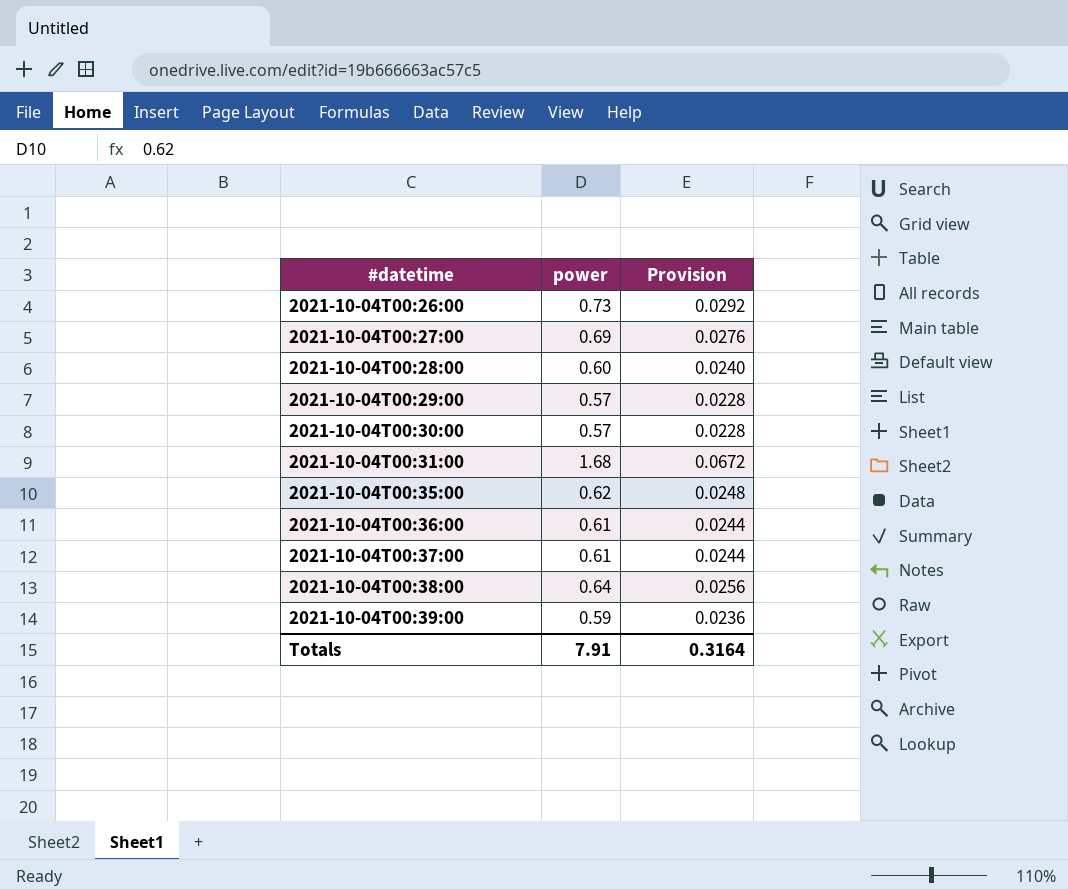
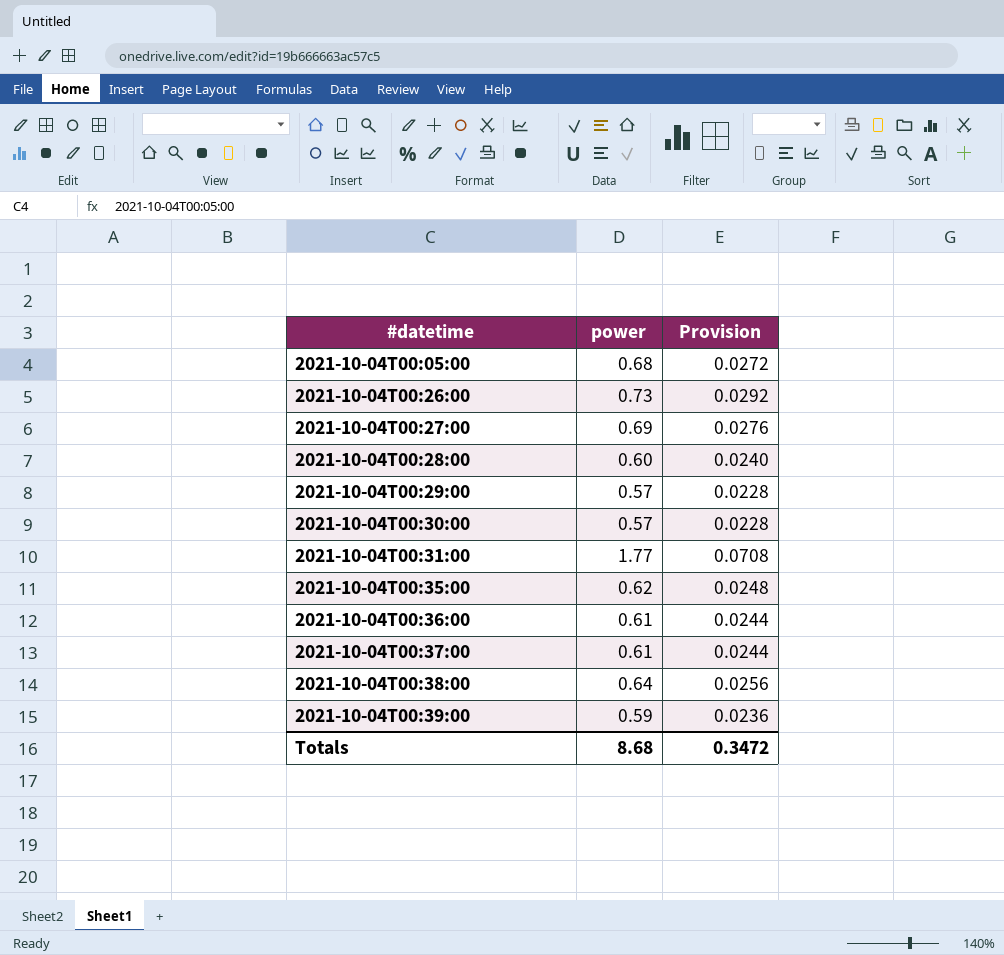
row 2021-10-04T00:05:00: none -> 0.68 | 0.0272
2021-10-04T00:31:00 | power: 1.68 -> 1.77
2021-10-04T00:31:00 | Provision: 0.0672 -> 0.0708
Totals | power: 7.91 -> 8.68
Totals | Provision: 0.3164 -> 0.3472

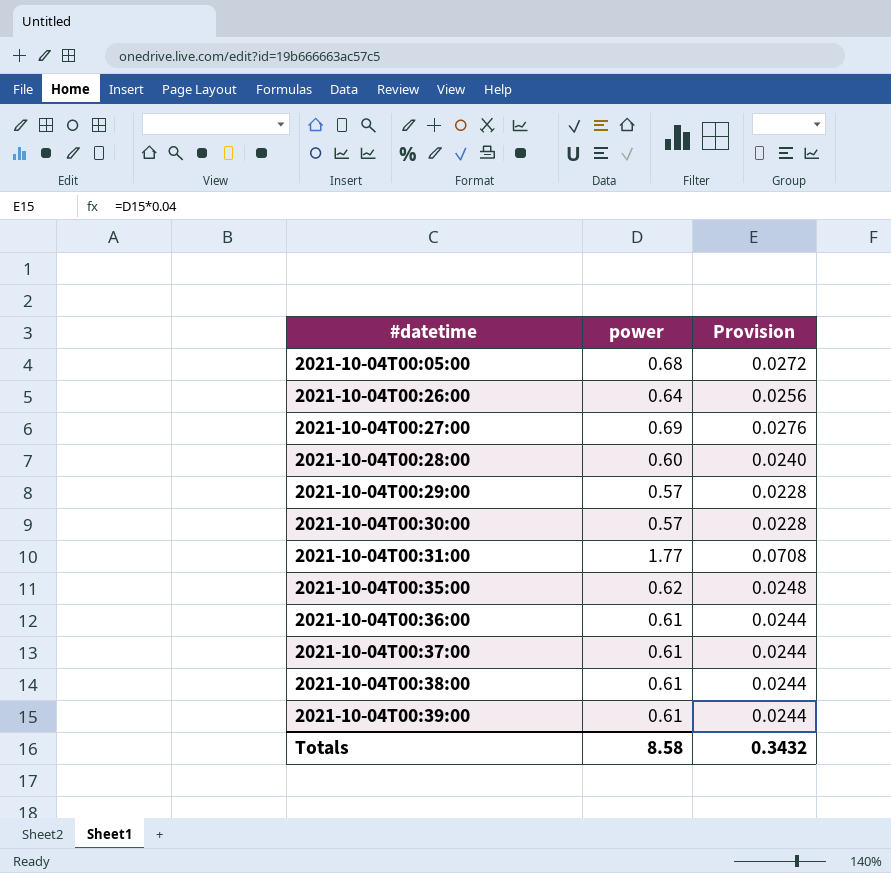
2021-10-04T00:26:00 | power: 0.73 -> 0.64
2021-10-04T00:26:00 | Provision: 0.0292 -> 0.0256
2021-10-04T00:38:00 | power: 0.64 -> 0.61
2021-10-04T00:38:00 | Provision: 0.0256 -> 0.0244
2021-10-04T00:39:00 | power: 0.59 -> 0.61
2021-10-04T00:39:00 | Provision: 0.0236 -> 0.0244
Totals | power: 8.68 -> 8.58
Totals | Provision: 0.3472 -> 0.3432

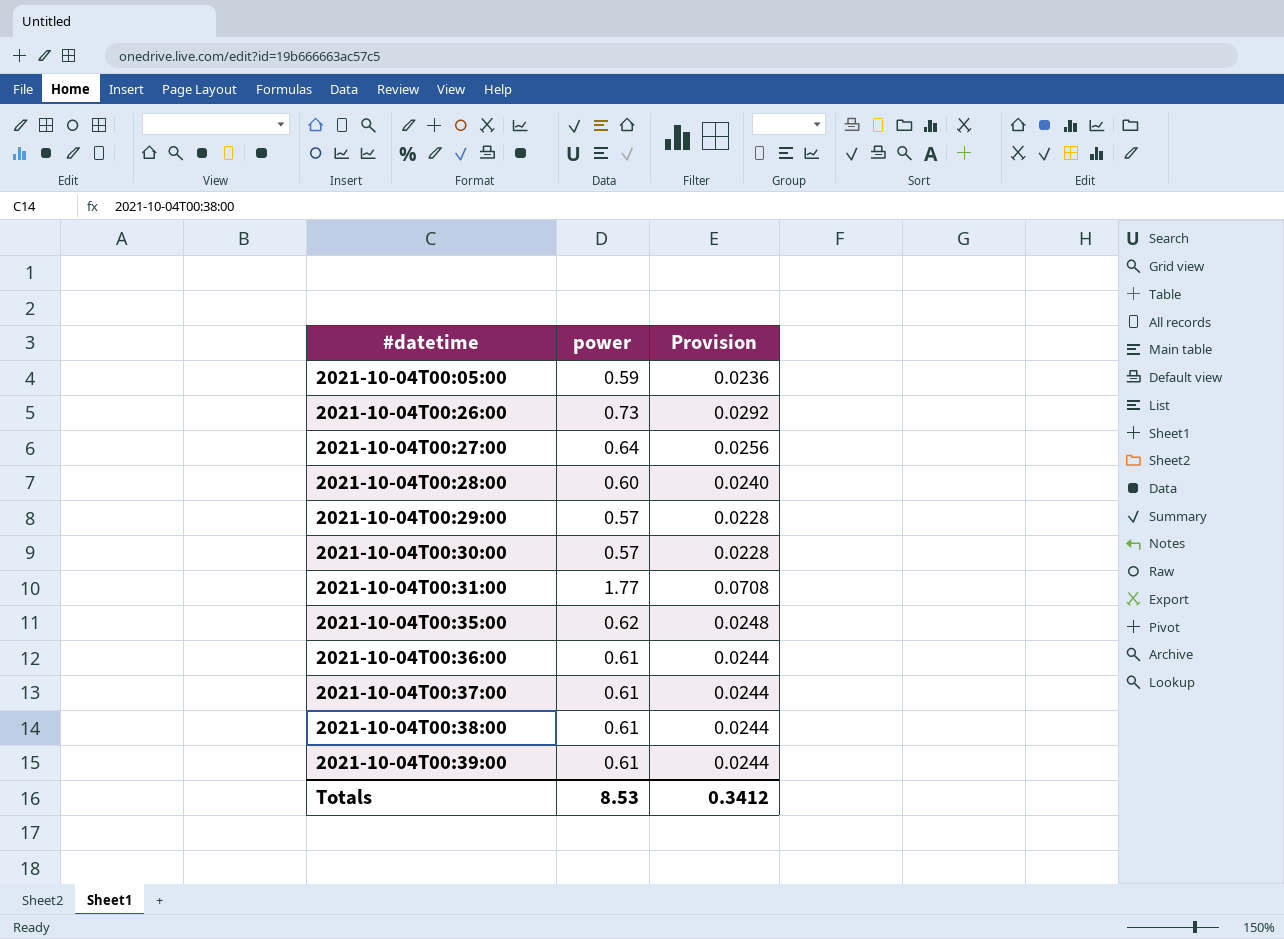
2021-10-04T00:05:00 | power: 0.68 -> 0.59
2021-10-04T00:05:00 | Provision: 0.0272 -> 0.0236
2021-10-04T00:26:00 | power: 0.64 -> 0.73
2021-10-04T00:26:00 | Provision: 0.0256 -> 0.0292
2021-10-04T00:27:00 | power: 0.69 -> 0.64
2021-10-04T00:27:00 | Provision: 0.0276 -> 0.0256
Totals | power: 8.58 -> 8.53
Totals | Provision: 0.3432 -> 0.3412

